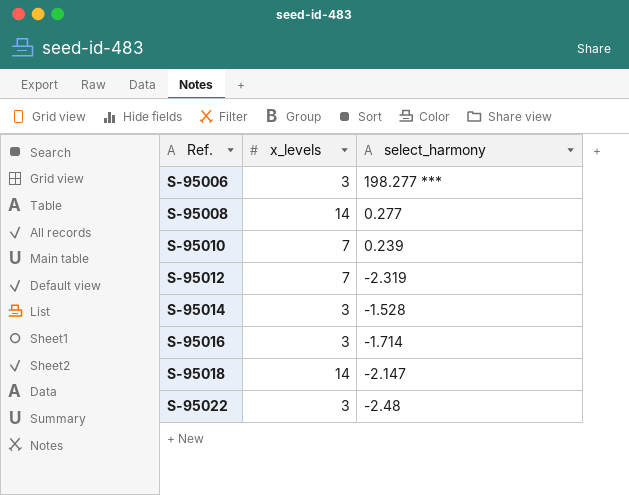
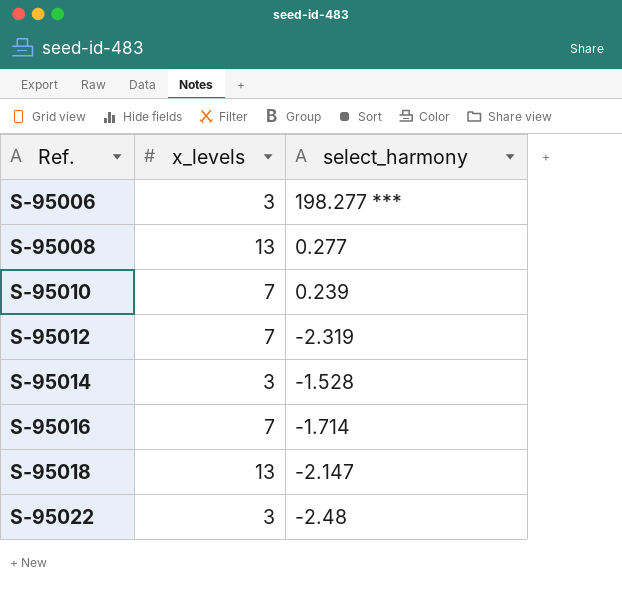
S-95008 | x_levels: 14 -> 13
S-95016 | x_levels: 3 -> 7
S-95018 | x_levels: 14 -> 13

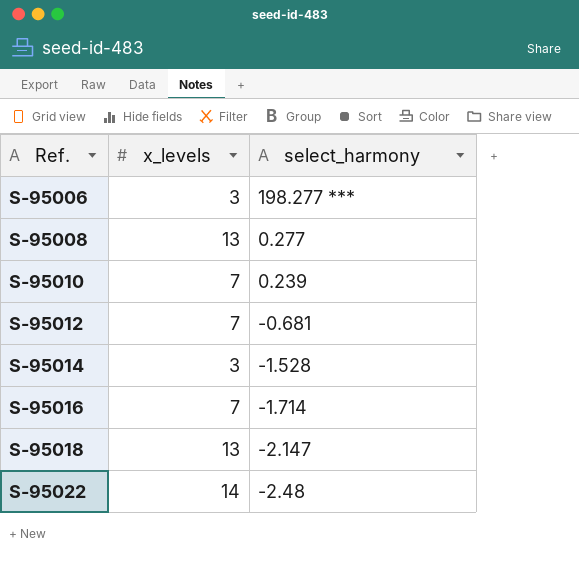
S-95012 | select_harmony: -2.319 -> -0.681
S-95022 | x_levels: 3 -> 14

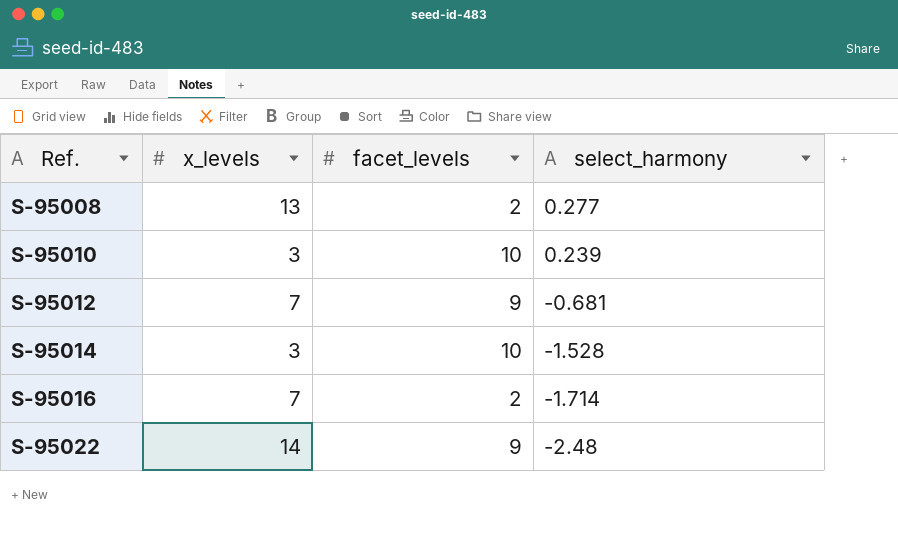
column facet_levels | position: none -> 3
row S-95006: 3 | 198.277 *** -> none
row S-95018: 13 | -2.147 -> none
S-95010 | x_levels: 7 -> 3

